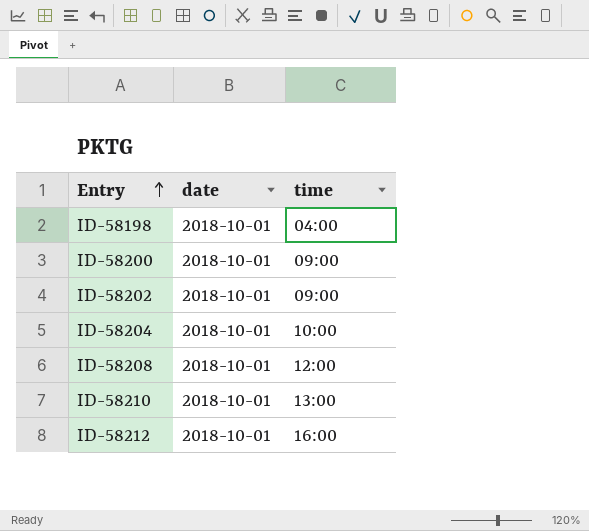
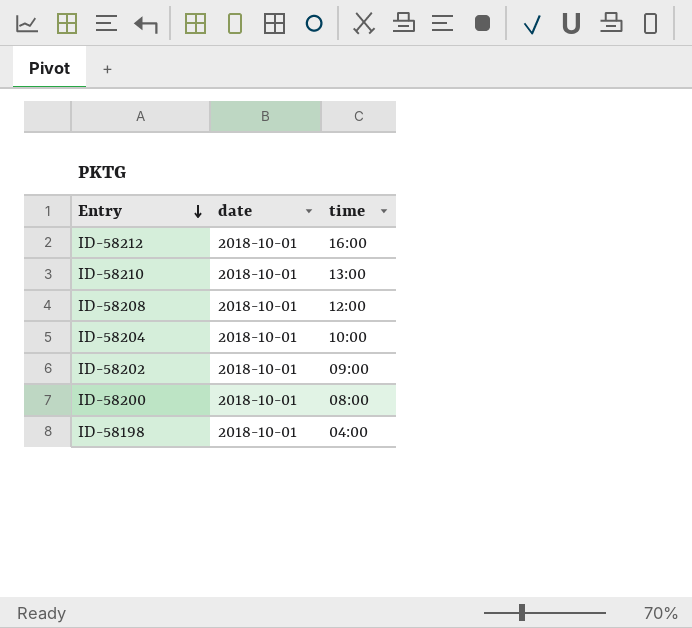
row order: Entry ascending -> Entry descending
ID-58200 | time: 09:00 -> 08:00

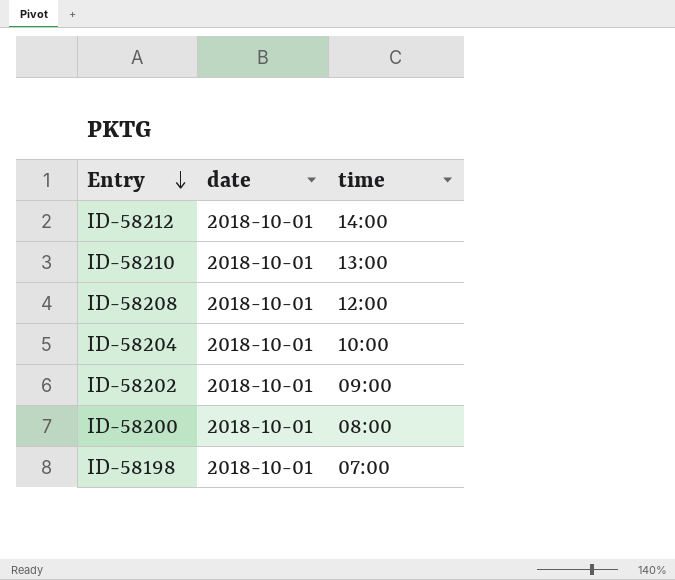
ID-58212 | time: 16:00 -> 14:00
ID-58198 | time: 04:00 -> 07:00

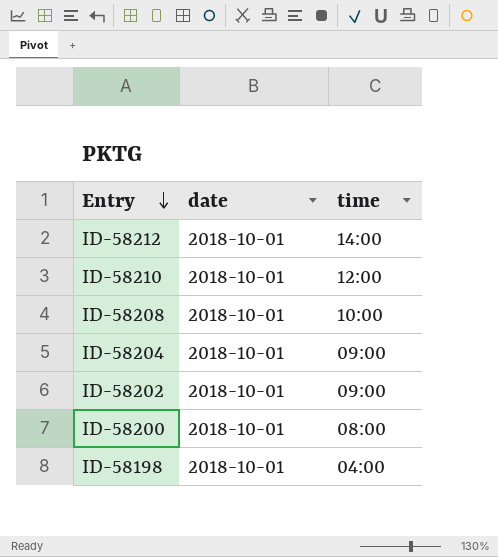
ID-58210 | time: 13:00 -> 12:00
ID-58208 | time: 12:00 -> 10:00
ID-58204 | time: 10:00 -> 09:00
ID-58198 | time: 07:00 -> 04:00

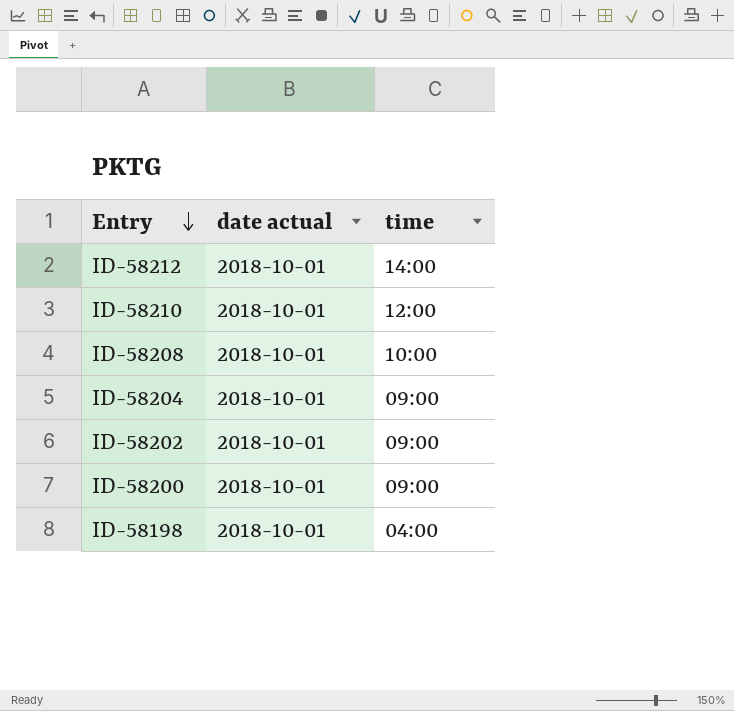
column name: date -> date actual
ID-58200 | time: 08:00 -> 09:00

